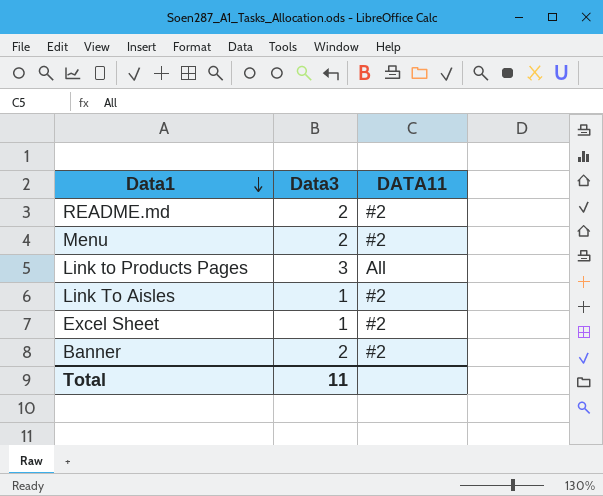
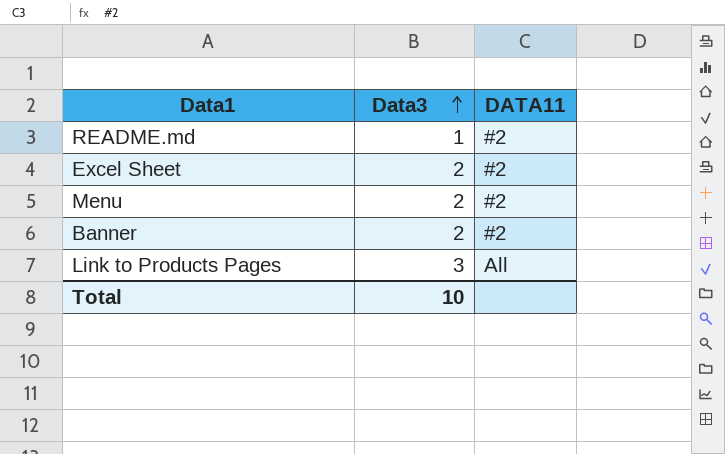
row order: Data1 descending -> Data3 ascending
row Link To Aisles: 1 | #2 -> none
README.md | Data3: 2 -> 1
Excel Sheet | Data3: 1 -> 2
Total | Data3: 11 -> 10

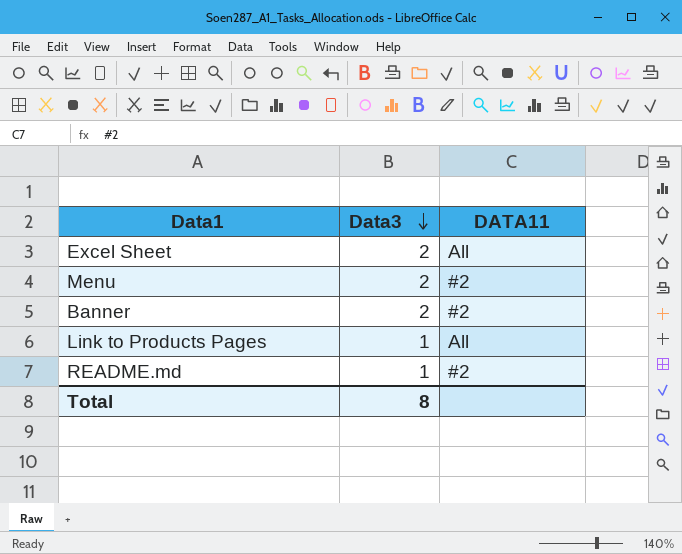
row order: Data3 ascending -> Data3 descending
Excel Sheet | DATA11: #2 -> All
Link to Products Pages | Data3: 3 -> 1
Total | Data3: 10 -> 8

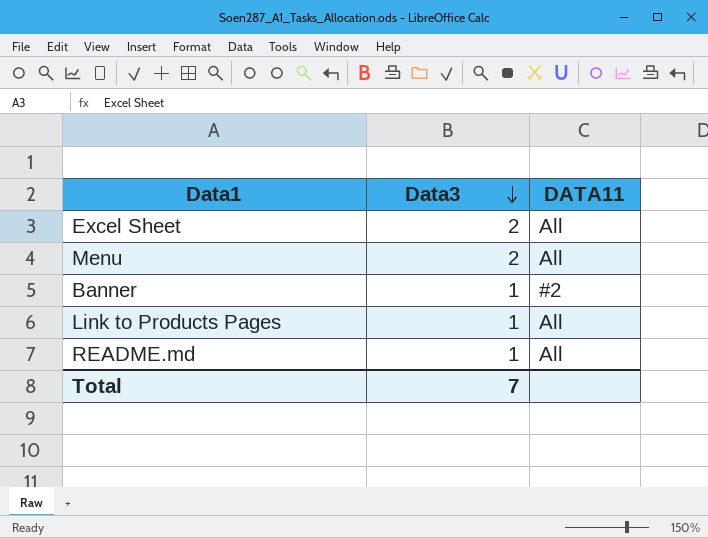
Menu | DATA11: #2 -> All
Banner | Data3: 2 -> 1
README.md | DATA11: #2 -> All
Total | Data3: 8 -> 7

